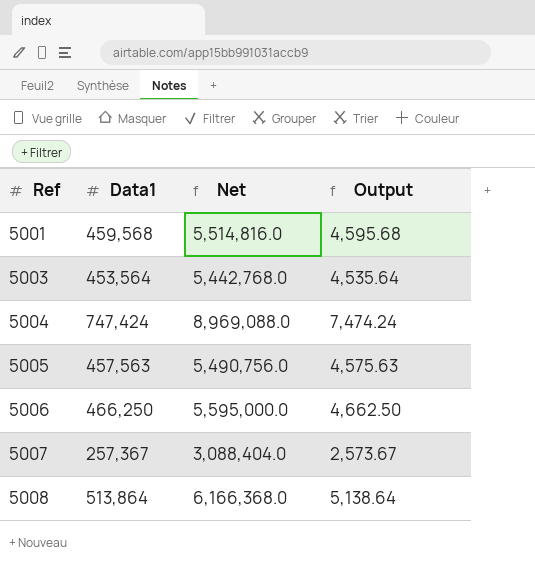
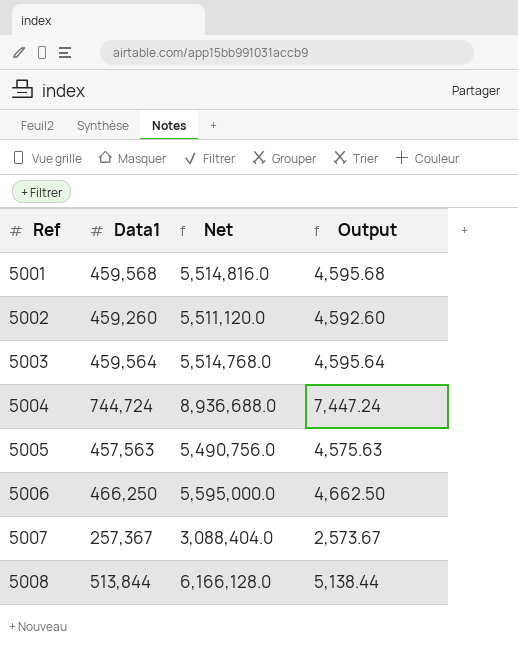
row 5002: none -> 459,260 | 5,511,120.0 | 4,592.60
5003 | Data1: 453,564 -> 459,564
5003 | Net: 5,442,768.0 -> 5,514,768.0
5003 | Output: 4,535.64 -> 4,595.64
5004 | Data1: 747,424 -> 744,724
5004 | Net: 8,969,088.0 -> 8,936,688.0
5004 | Output: 7,474.24 -> 7,447.24
5008 | Data1: 513,864 -> 513,844
5008 | Net: 6,166,368.0 -> 6,166,128.0
5008 | Output: 5,138.64 -> 5,138.44

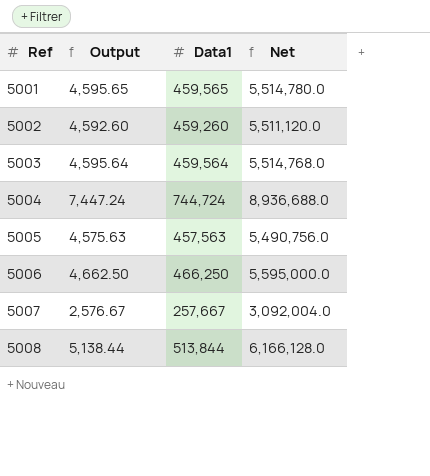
column Output | position: 4 -> 2
5001 | Output: 4,595.68 -> 4,595.65
5001 | Data1: 459,568 -> 459,565
5001 | Net: 5,514,816.0 -> 5,514,780.0
5007 | Output: 2,573.67 -> 2,576.67
5007 | Data1: 257,367 -> 257,667
5007 | Net: 3,088,404.0 -> 3,092,004.0

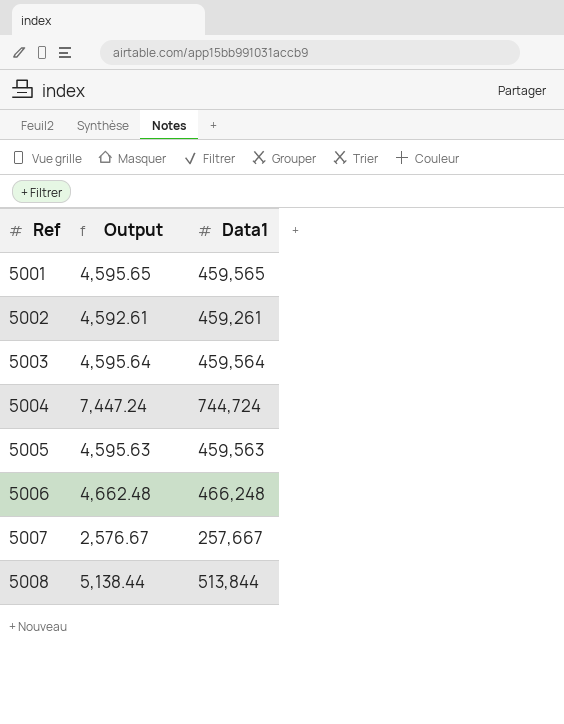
column Net | formula: [Data1] * 12 -> none
5002 | Output: 4,592.60 -> 4,592.61
5002 | Data1: 459,260 -> 459,261
5005 | Output: 4,575.63 -> 4,595.63
5005 | Data1: 457,563 -> 459,563
5006 | Output: 4,662.50 -> 4,662.48
5006 | Data1: 466,250 -> 466,248

